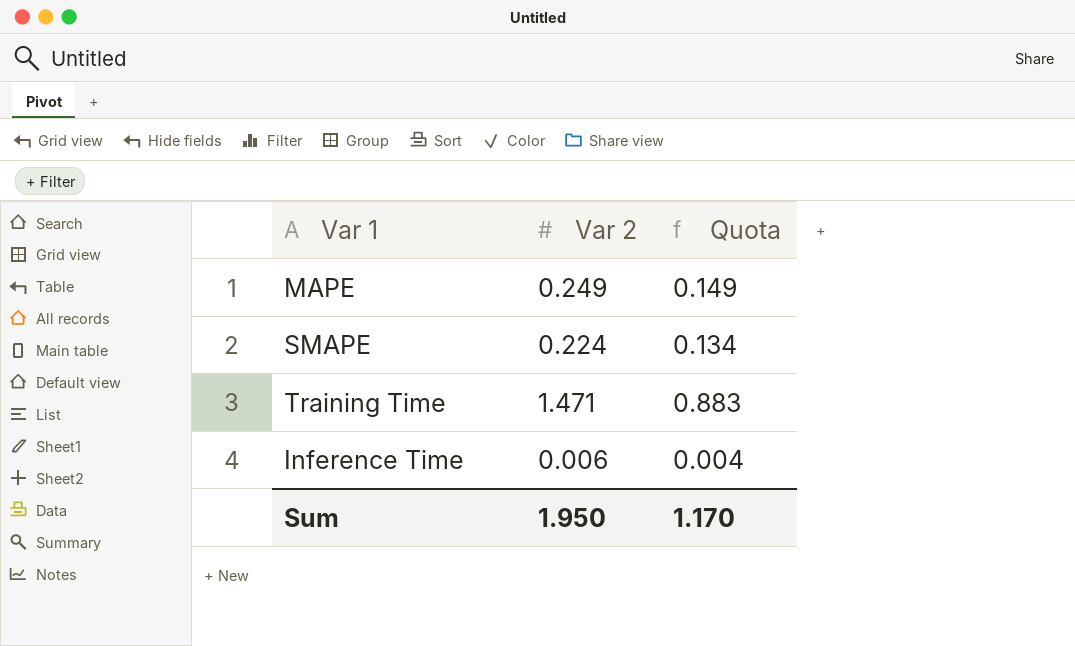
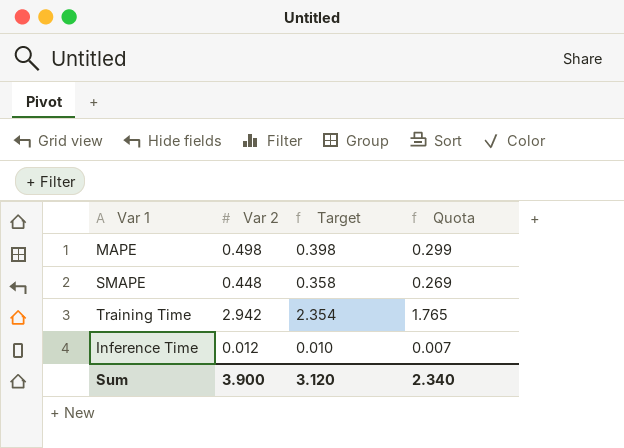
column Target | formula: none -> [Var 2] * 0.8
MAPE | Var 2: 0.249 -> 0.498
MAPE | Quota: 0.149 -> 0.299
SMAPE | Var 2: 0.224 -> 0.448
SMAPE | Quota: 0.134 -> 0.269
Training Time | Var 2: 1.471 -> 2.942
Training Time | Quota: 0.883 -> 1.765
Inference Time | Var 2: 0.006 -> 0.012
Inference Time | Quota: 0.004 -> 0.007
Sum | Var 2: 1.950 -> 3.900
Sum | Quota: 1.170 -> 2.340

